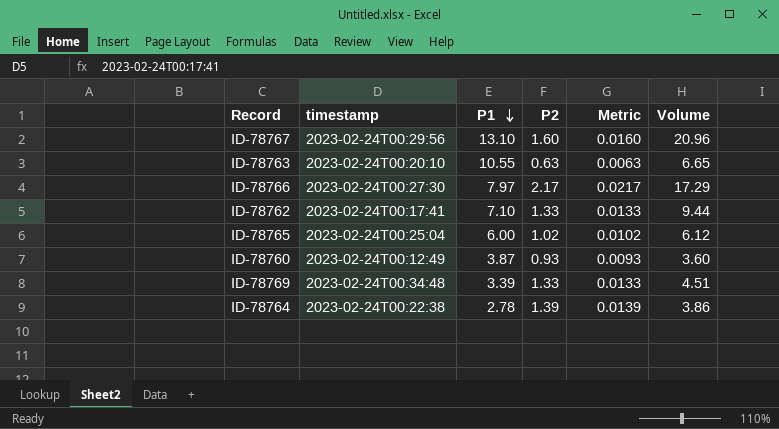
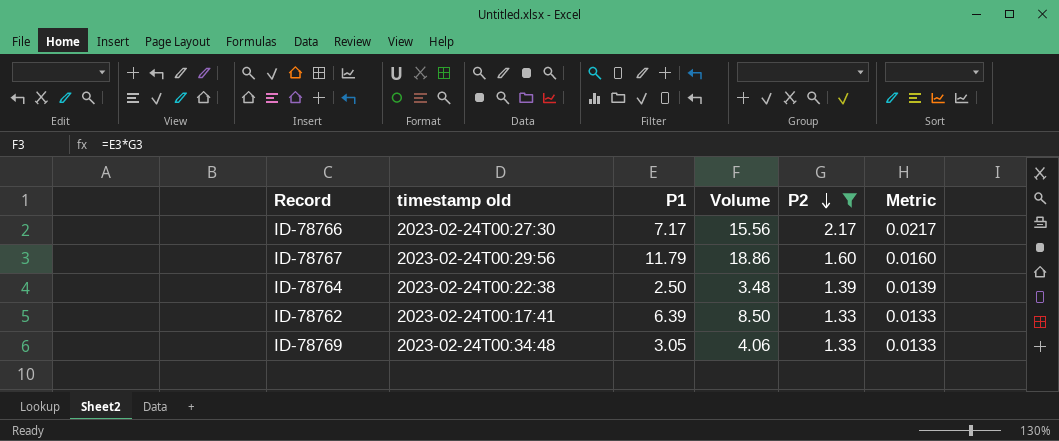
filter: none -> P2 >= 1.33
row order: P1 descending -> P2 descending
column name: timestamp -> timestamp old
column Volume | position: 6 -> 4
ID-78766 | P1: 7.97 -> 7.17
ID-78766 | Volume: 17.29 -> 15.56
ID-78767 | P1: 13.10 -> 11.79
ID-78767 | Volume: 20.96 -> 18.86
ID-78764 | P1: 2.78 -> 2.50
ID-78764 | Volume: 3.86 -> 3.48
ID-78762 | P1: 7.10 -> 6.39
ID-78762 | Volume: 9.44 -> 8.50
ID-78769 | P1: 3.39 -> 3.05
ID-78769 | Volume: 4.51 -> 4.06

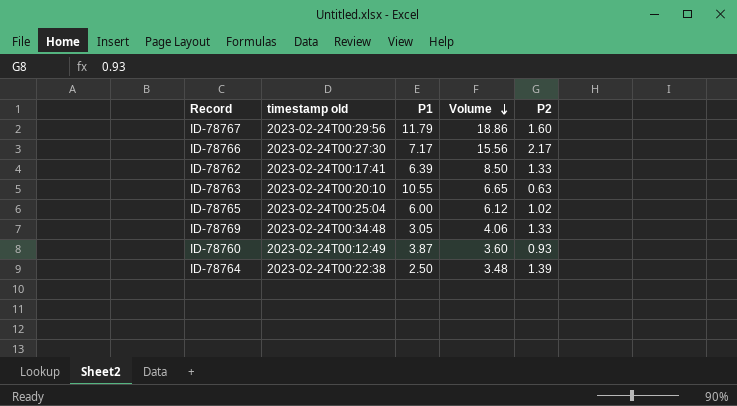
filter: P2 >= 1.33 -> none
row order: P2 descending -> Volume descending
column Metric | formula: [P2] * 0.01 -> none

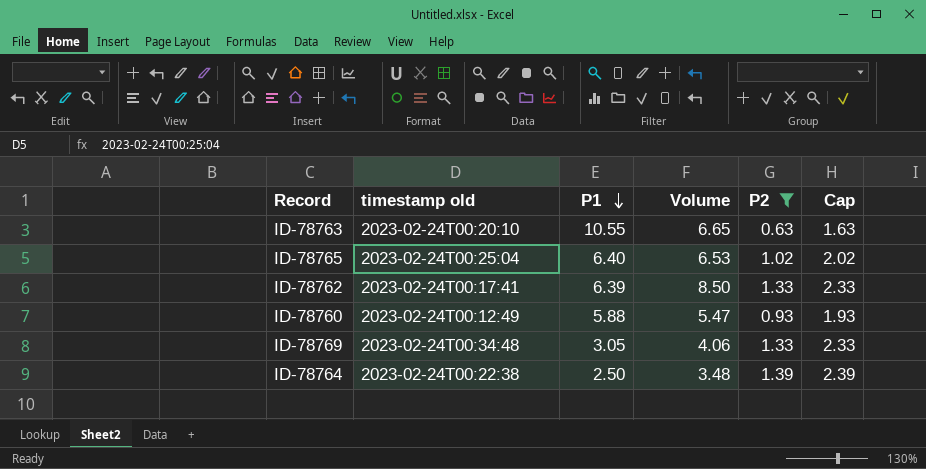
filter: none -> P2 <= 1.39
row order: Volume descending -> P1 descending
column Cap | formula: none -> [P2] + 1
ID-78765 | P1: 6.00 -> 6.40
ID-78765 | Volume: 6.12 -> 6.53
ID-78760 | P1: 3.87 -> 5.88
ID-78760 | Volume: 3.60 -> 5.47

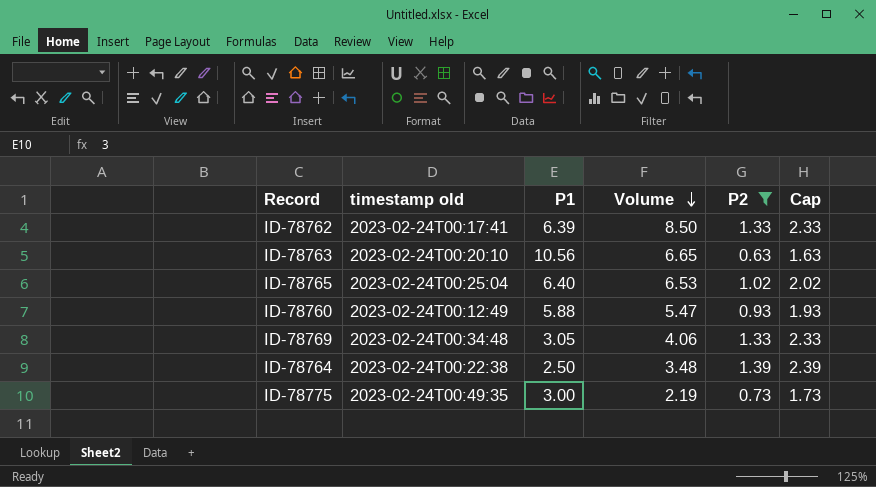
row order: P1 descending -> Volume descending
ID-78763 | P1: 10.55 -> 10.56
row ID-78775: none -> 2023-02-24T00:49:35 | 3.00 | 2.19 | 0.73 | 1.73

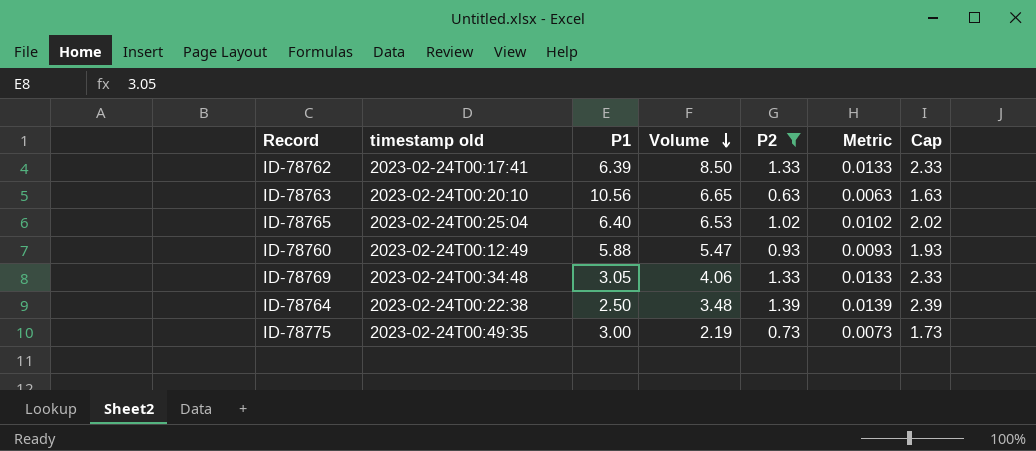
column Metric | formula: none -> [P2] * 0.01

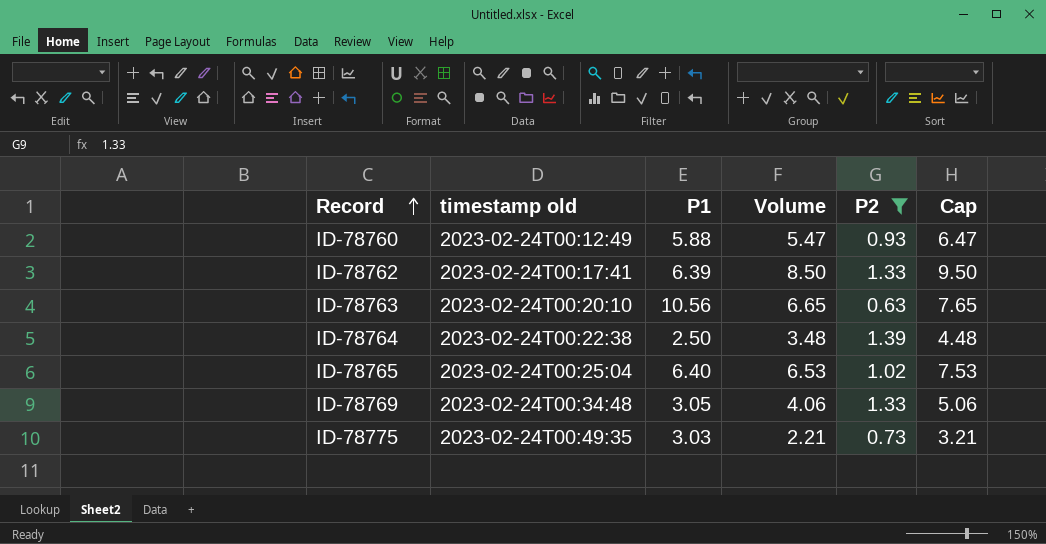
row order: Volume descending -> Record ascending
column Metric | formula: [P2] * 0.01 -> none
column Cap | formula: [P2] + 1 -> [Volume] + 1
ID-78775 | P1: 3.00 -> 3.03
ID-78775 | Volume: 2.19 -> 2.21

